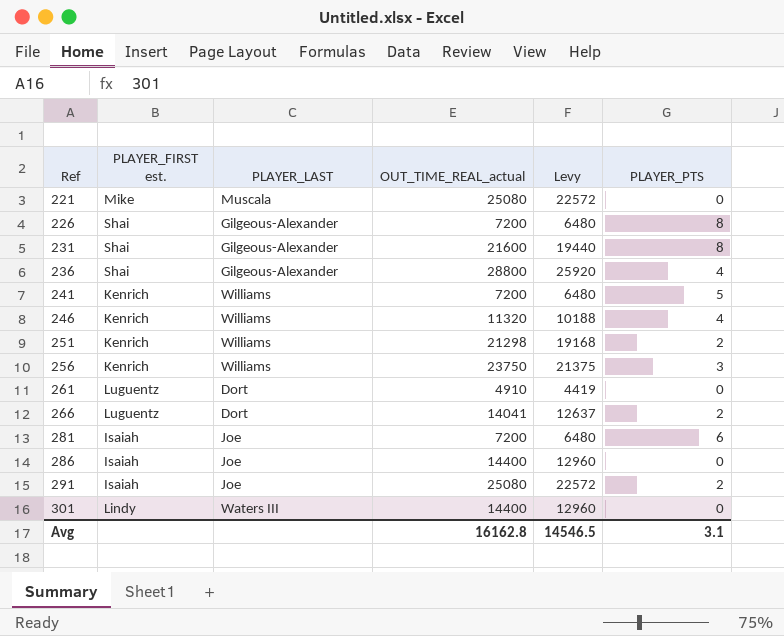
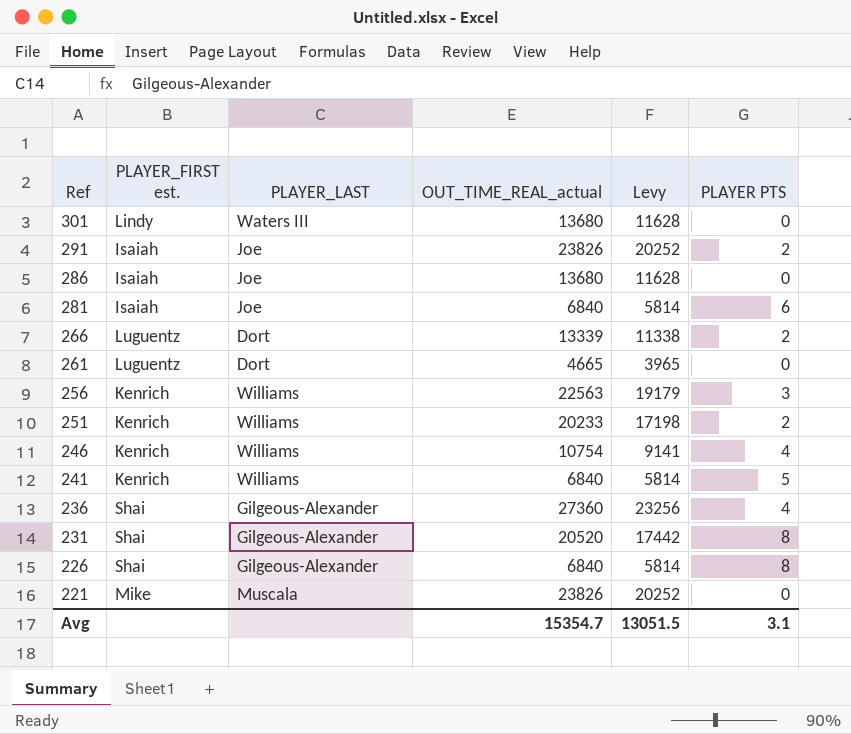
row order: Ref ascending -> Ref descending
column Levy | formula: [OUT_TIME_REAL_actual] * 0.9 -> [OUT_TIME_REAL_actual] * 0.85
column name: PLAYER_PTS -> PLAYER PTS
301 | OUT_TIME_REAL_actual: 14400 -> 13680
291 | OUT_TIME_REAL_actual: 25080 -> 23826
286 | OUT_TIME_REAL_actual: 14400 -> 13680
281 | OUT_TIME_REAL_actual: 7200 -> 6840
266 | OUT_TIME_REAL_actual: 14041 -> 13339
261 | OUT_TIME_REAL_actual: 4910 -> 4665
256 | OUT_TIME_REAL_actual: 23750 -> 22563
251 | OUT_TIME_REAL_actual: 21298 -> 20233
246 | OUT_TIME_REAL_actual: 11320 -> 10754
241 | OUT_TIME_REAL_actual: 7200 -> 6840
236 | OUT_TIME_REAL_actual: 28800 -> 27360
231 | OUT_TIME_REAL_actual: 21600 -> 20520
226 | OUT_TIME_REAL_actual: 7200 -> 6840
221 | OUT_TIME_REAL_actual: 25080 -> 23826
Avg | OUT_TIME_REAL_actual: 16162.8 -> 15354.7
Avg | Levy: 14546.5 -> 13051.5

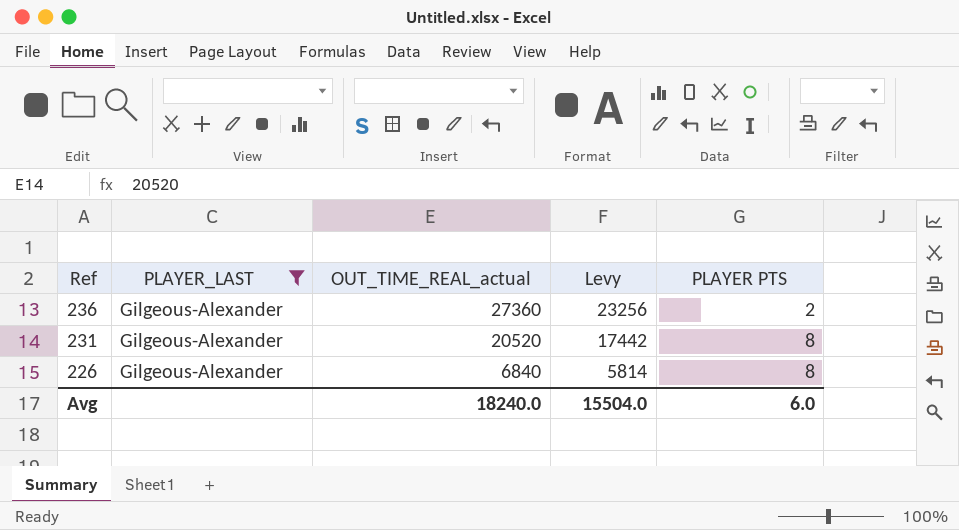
filter: none -> PLAYER_LAST = Gilgeous-Alexander
column PLAYER_FIRST est. | position: 2 -> none
236 | PLAYER PTS: 4 -> 2
Avg | OUT_TIME_REAL_actual: 15354.7 -> 18240.0
Avg | Levy: 13051.5 -> 15504.0
Avg | PLAYER PTS: 3.1 -> 6.0

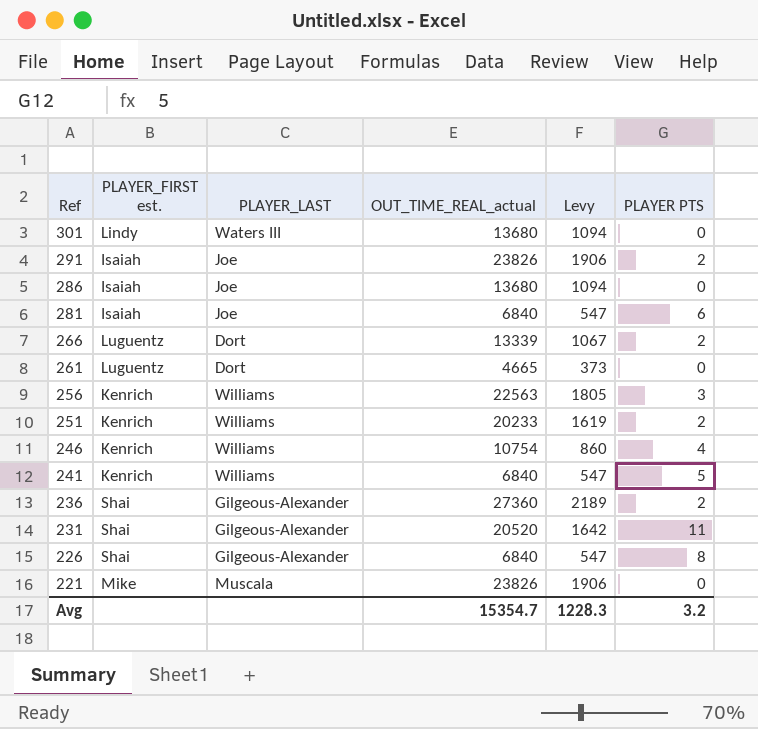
filter: PLAYER_LAST = Gilgeous-Alexander -> none
column PLAYER_FIRST est. | position: none -> 2
column Levy | formula: [OUT_TIME_REAL_actual] * 0.85 -> [OUT_TIME_REAL_actual] * 0.08
231 | PLAYER PTS: 8 -> 11
Avg | OUT_TIME_REAL_actual: 18240.0 -> 15354.7
Avg | Levy: 15504.0 -> 1228.3
Avg | PLAYER PTS: 6.0 -> 3.2

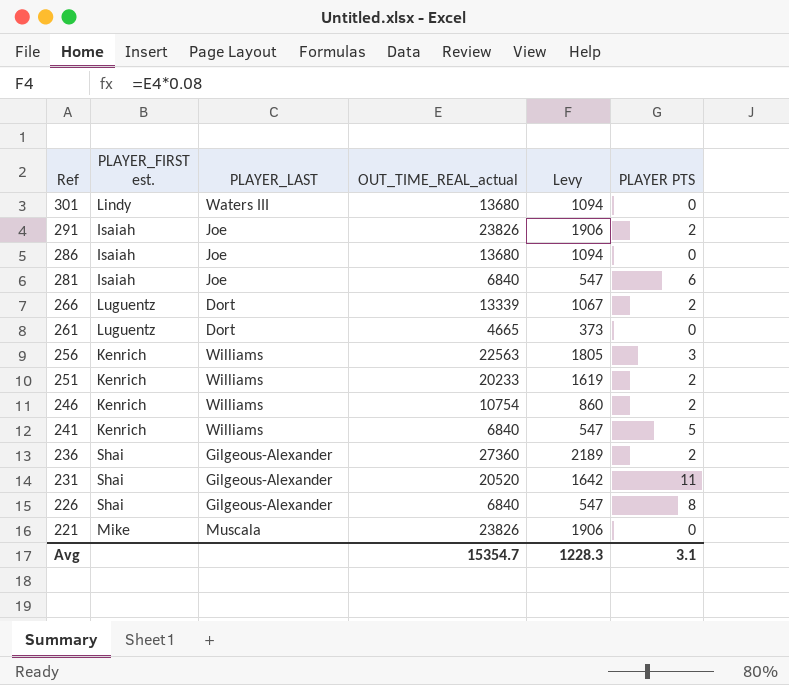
246 | PLAYER PTS: 4 -> 2
Avg | PLAYER PTS: 3.2 -> 3.1

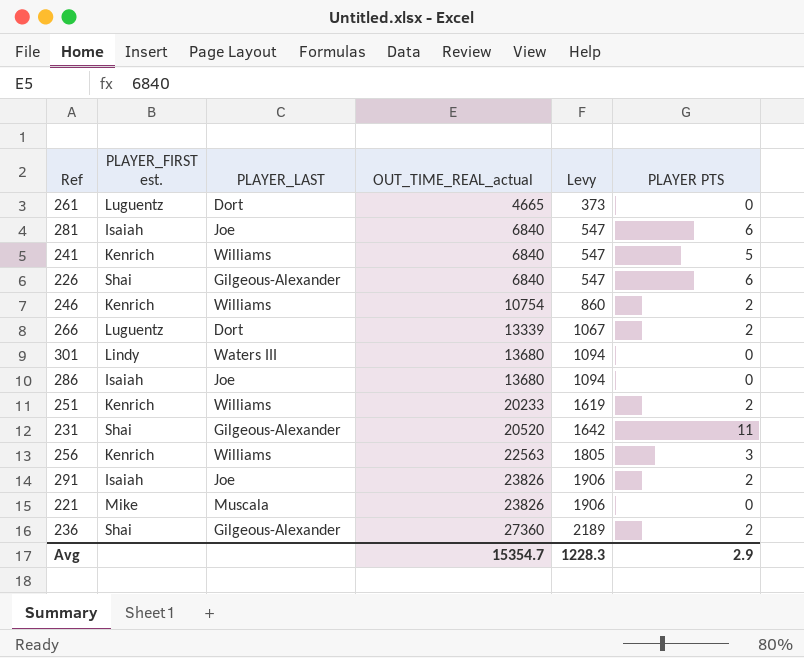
row order: Ref descending -> OUT_TIME_REAL_actual ascending
226 | PLAYER PTS: 8 -> 6
Avg | PLAYER PTS: 3.1 -> 2.9

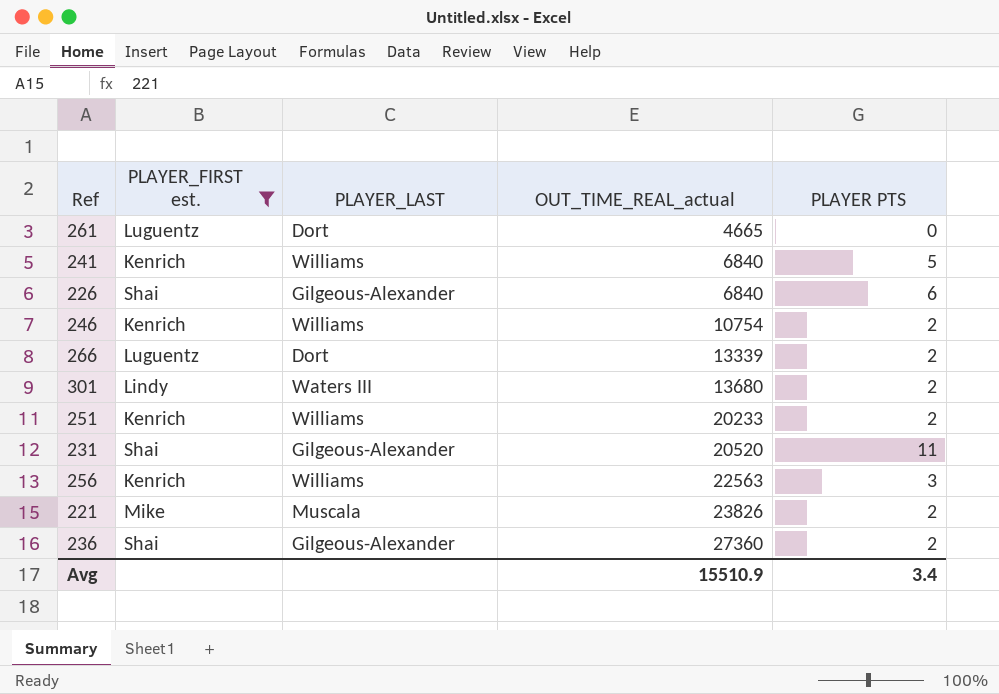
filter: none -> PLAYER_FIRST est. != Isaiah
column Levy | formula: [OUT_TIME_REAL_actual] * 0.08 -> none
301 | PLAYER PTS: 0 -> 2
221 | PLAYER PTS: 0 -> 2
Avg | OUT_TIME_REAL_actual: 15354.7 -> 15510.9
Avg | PLAYER PTS: 2.9 -> 3.4

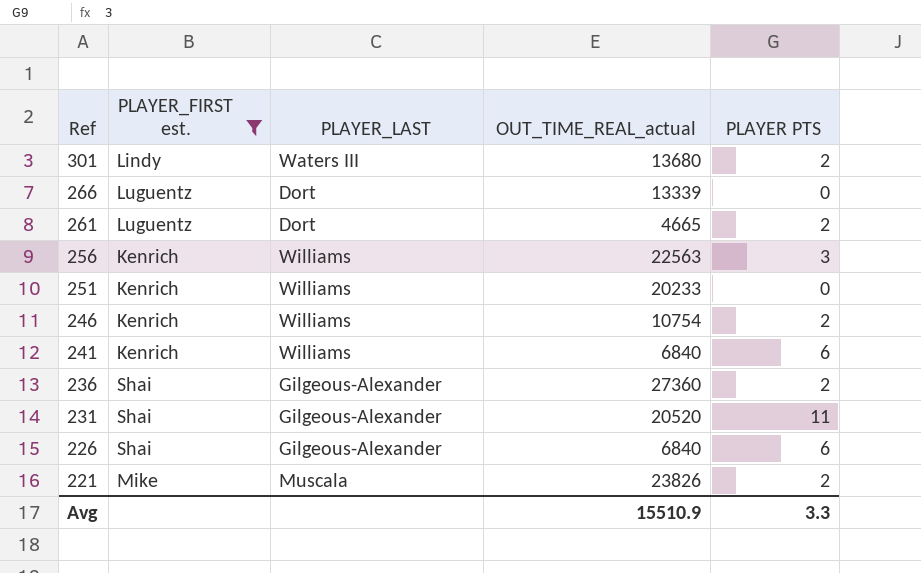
row order: OUT_TIME_REAL_actual ascending -> Ref descending
266 | PLAYER PTS: 2 -> 0
261 | PLAYER PTS: 0 -> 2
251 | PLAYER PTS: 2 -> 0
241 | PLAYER PTS: 5 -> 6
Avg | PLAYER PTS: 3.4 -> 3.3

